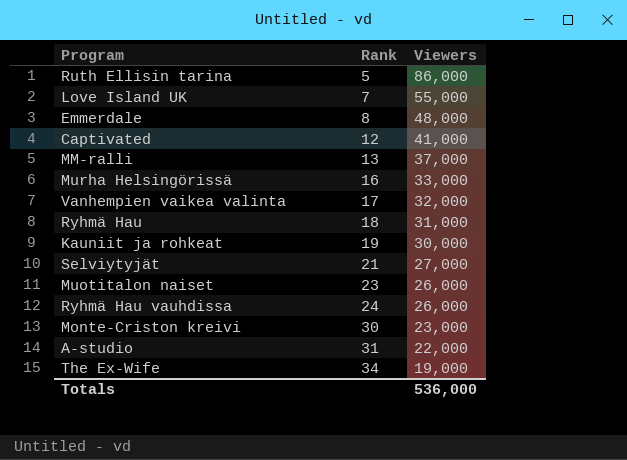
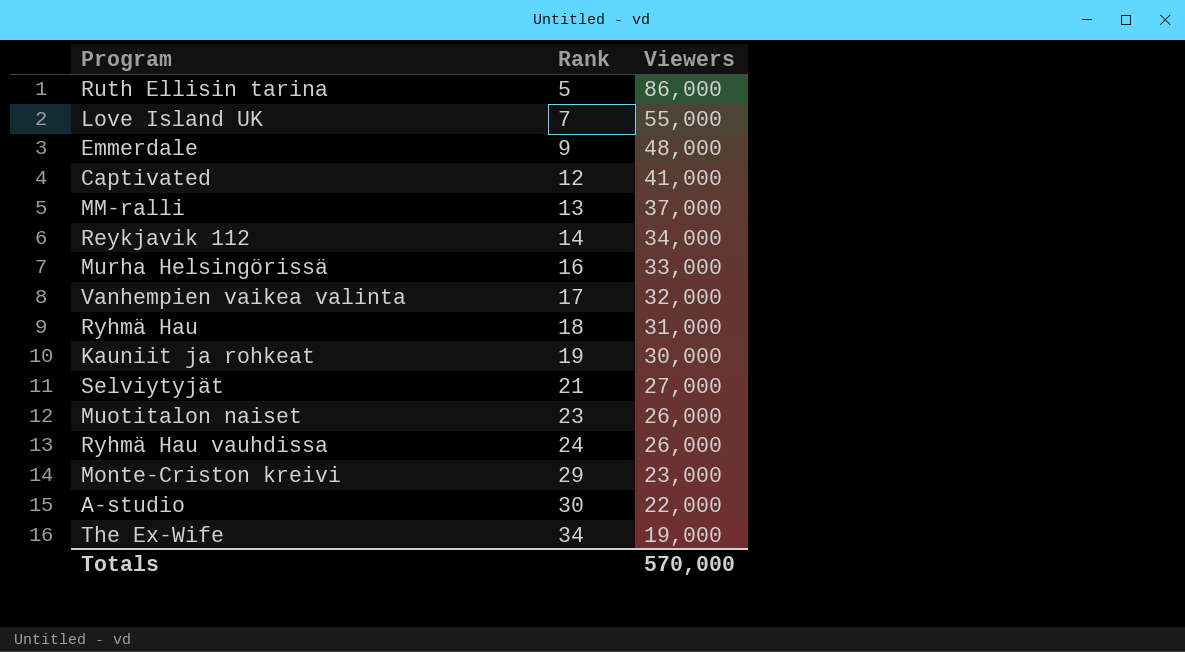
Emmerdale | Rank: 8 -> 9
row Reykjavik 112: none -> 14 | 34,000
Monte-Criston kreivi | Rank: 30 -> 29
A-studio | Rank: 31 -> 30
Totals | Viewers: 536,000 -> 570,000

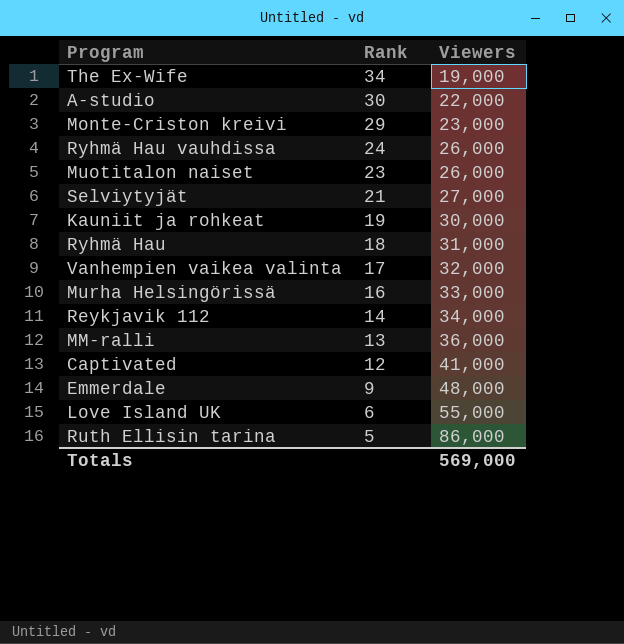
row order: Rank ascending -> Rank descending
MM-ralli | Viewers: 37,000 -> 36,000
Love Island UK | Rank: 7 -> 6
Totals | Viewers: 570,000 -> 569,000

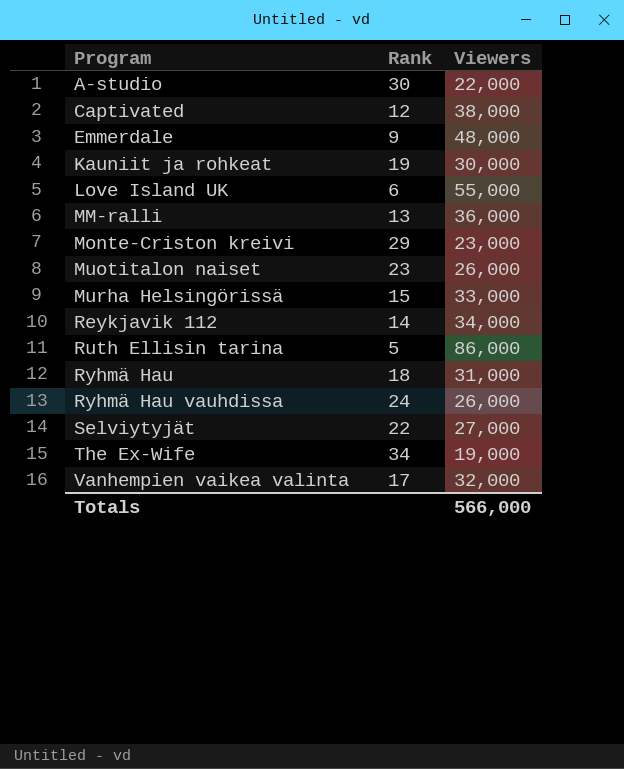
row order: Rank descending -> Program ascending
Captivated | Viewers: 41,000 -> 38,000
Murha Helsingörissä | Rank: 16 -> 15
Selviytyjät | Rank: 21 -> 22
Totals | Viewers: 569,000 -> 566,000

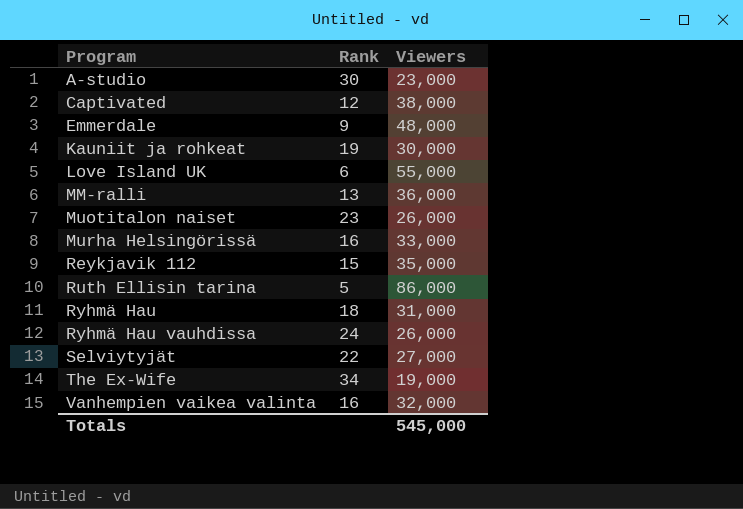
row Monte-Criston kreivi: 29 | 23,000 -> none
A-studio | Viewers: 22,000 -> 23,000
Murha Helsingörissä | Rank: 15 -> 16
Reykjavik 112 | Rank: 14 -> 15
Reykjavik 112 | Viewers: 34,000 -> 35,000
Vanhempien vaikea valinta | Rank: 17 -> 16
Totals | Viewers: 566,000 -> 545,000

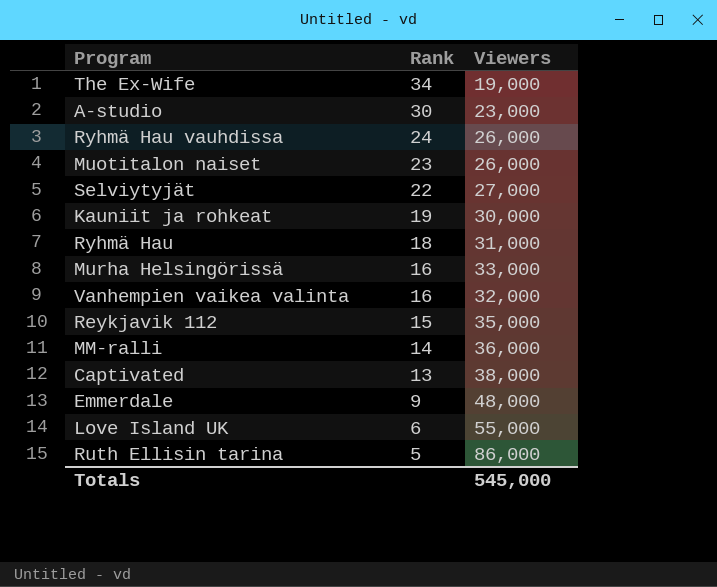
row order: Program ascending -> Rank descending
MM-ralli | Rank: 13 -> 14
Captivated | Rank: 12 -> 13

